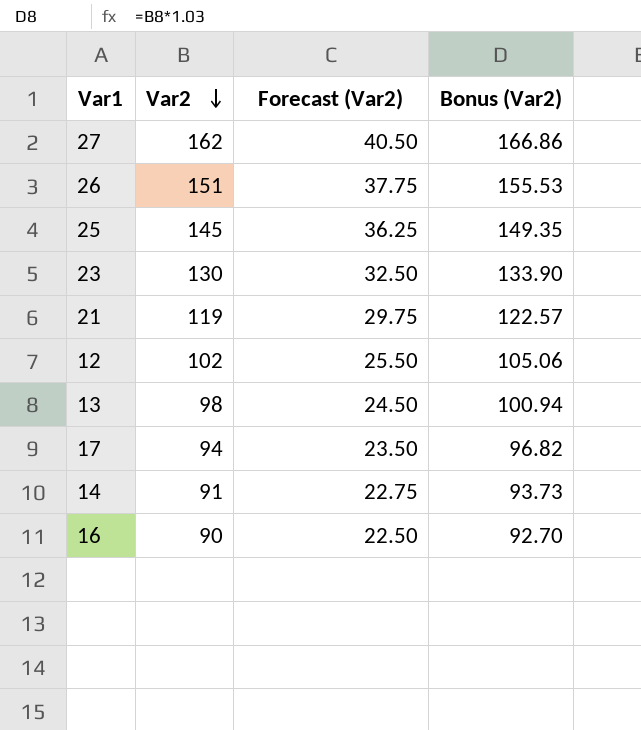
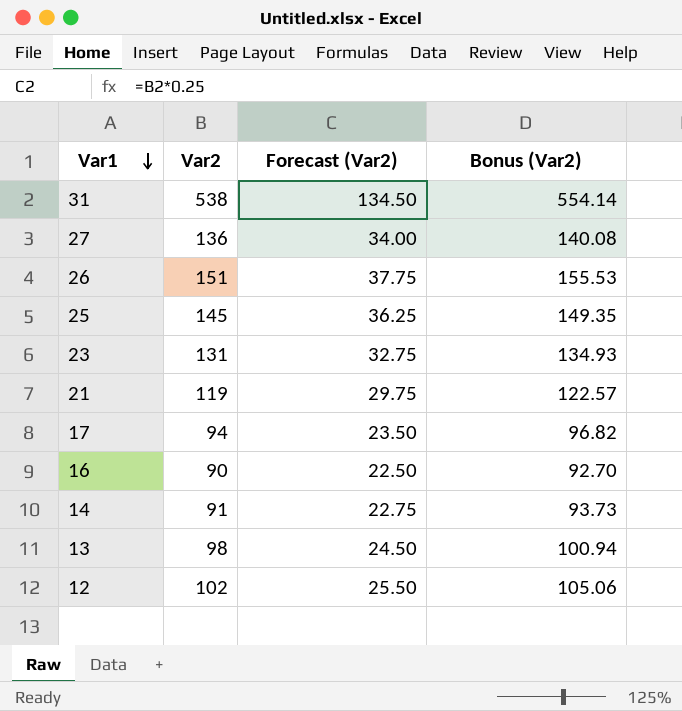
row order: Var2 descending -> Var1 descending
row 31: none -> 538 | 134.50 | 554.14
27 | Var2: 162 -> 136
27 | Forecast (Var2): 40.50 -> 34.00
27 | Bonus (Var2): 166.86 -> 140.08
23 | Var2: 130 -> 131
23 | Forecast (Var2): 32.50 -> 32.75
23 | Bonus (Var2): 133.90 -> 134.93

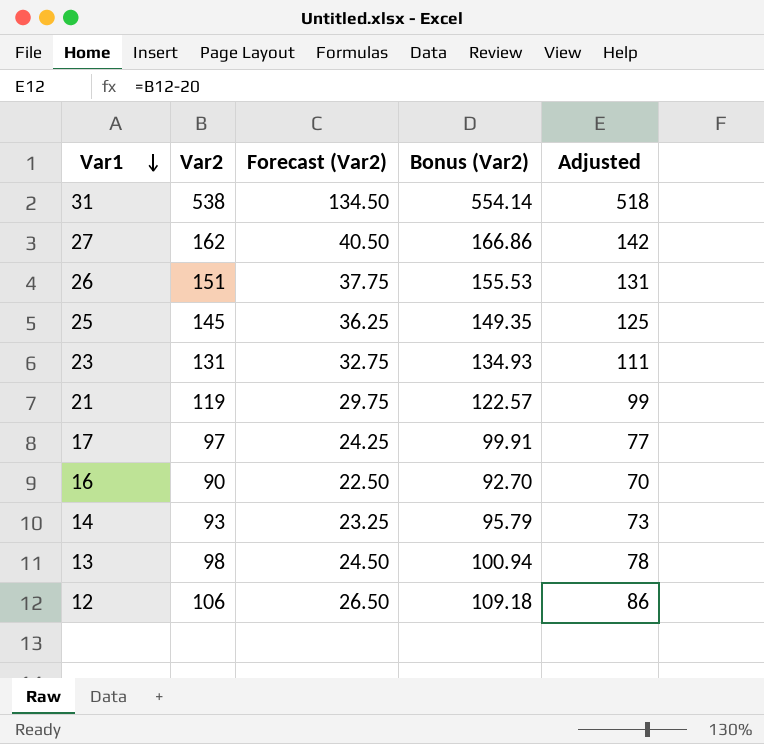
column Adjusted | formula: none -> [Var2] - 20
27 | Var2: 136 -> 162
27 | Forecast (Var2): 34.00 -> 40.50
27 | Bonus (Var2): 140.08 -> 166.86
17 | Var2: 94 -> 97
17 | Forecast (Var2): 23.50 -> 24.25
17 | Bonus (Var2): 96.82 -> 99.91
14 | Var2: 91 -> 93
14 | Forecast (Var2): 22.75 -> 23.25
14 | Bonus (Var2): 93.73 -> 95.79
12 | Var2: 102 -> 106
12 | Forecast (Var2): 25.50 -> 26.50
12 | Bonus (Var2): 105.06 -> 109.18

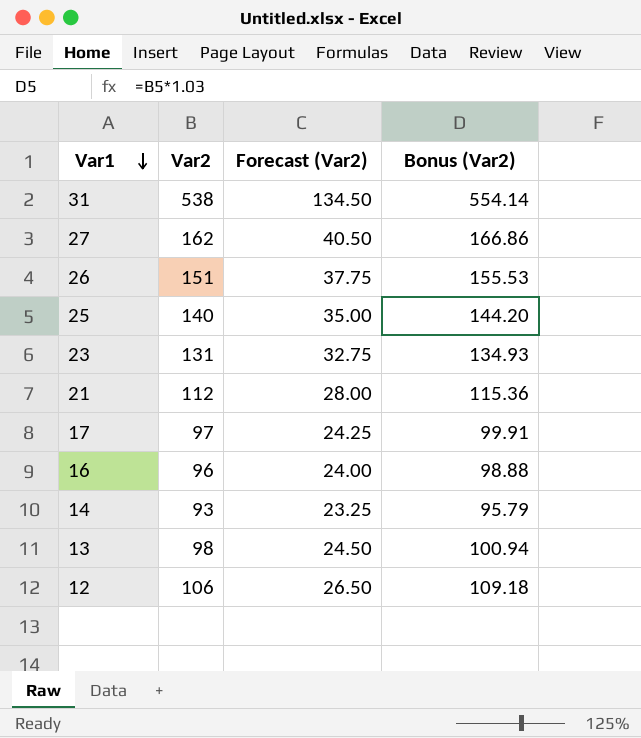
column Adjusted | formula: [Var2] - 20 -> none
25 | Var2: 145 -> 140
25 | Forecast (Var2): 36.25 -> 35.00
25 | Bonus (Var2): 149.35 -> 144.20
21 | Var2: 119 -> 112
21 | Forecast (Var2): 29.75 -> 28.00
21 | Bonus (Var2): 122.57 -> 115.36
16 | Var2: 90 -> 96
16 | Forecast (Var2): 22.50 -> 24.00
16 | Bonus (Var2): 92.70 -> 98.88

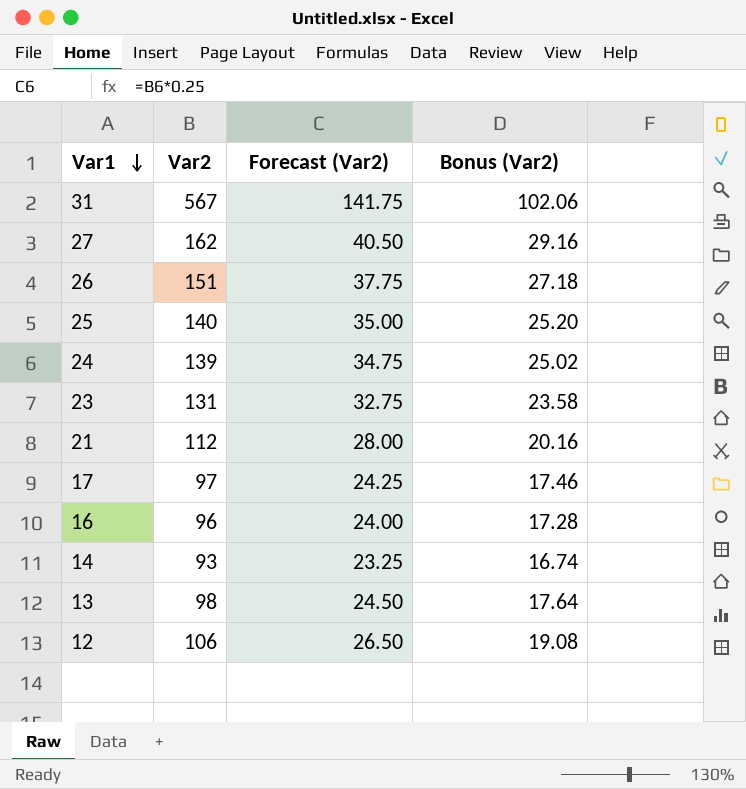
column Bonus (Var2) | formula: [Var2] * 1.03 -> [Var2] * 0.18
31 | Var2: 538 -> 567
31 | Forecast (Var2): 134.50 -> 141.75
row 24: none -> 139 | 34.75 | 25.02

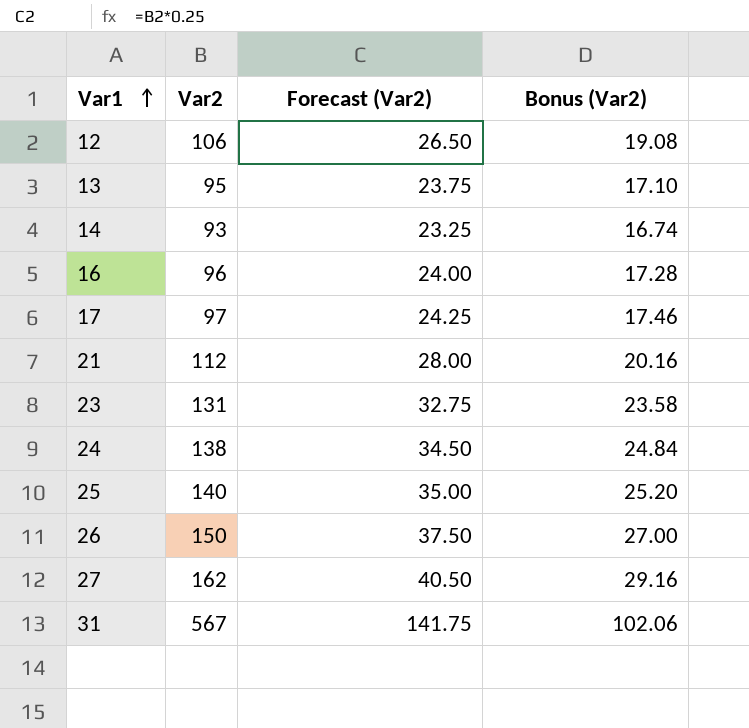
row order: Var1 descending -> Var1 ascending
13 | Var2: 98 -> 95
13 | Forecast (Var2): 24.50 -> 23.75
13 | Bonus (Var2): 17.64 -> 17.10
24 | Var2: 139 -> 138
24 | Forecast (Var2): 34.75 -> 34.50
24 | Bonus (Var2): 25.02 -> 24.84
26 | Var2: 151 -> 150
26 | Forecast (Var2): 37.75 -> 37.50
26 | Bonus (Var2): 27.18 -> 27.00

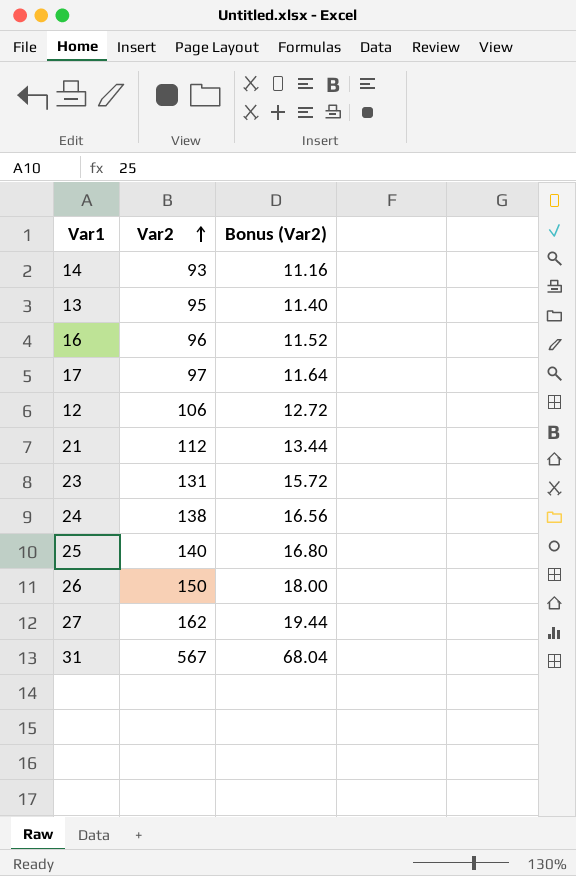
row order: Var1 ascending -> Var2 ascending
column Forecast (Var2) | formula: [Var2] * 0.25 -> none
column Bonus (Var2) | formula: [Var2] * 0.18 -> [Var2] * 0.12

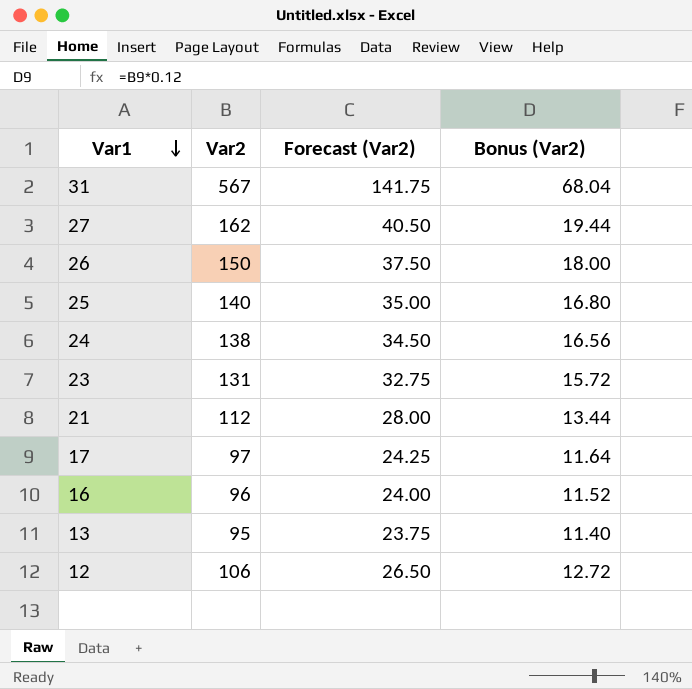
row order: Var2 ascending -> Var1 descending
column Forecast (Var2) | formula: none -> [Var2] * 0.25
row 14: 93 | 11.16 -> none

